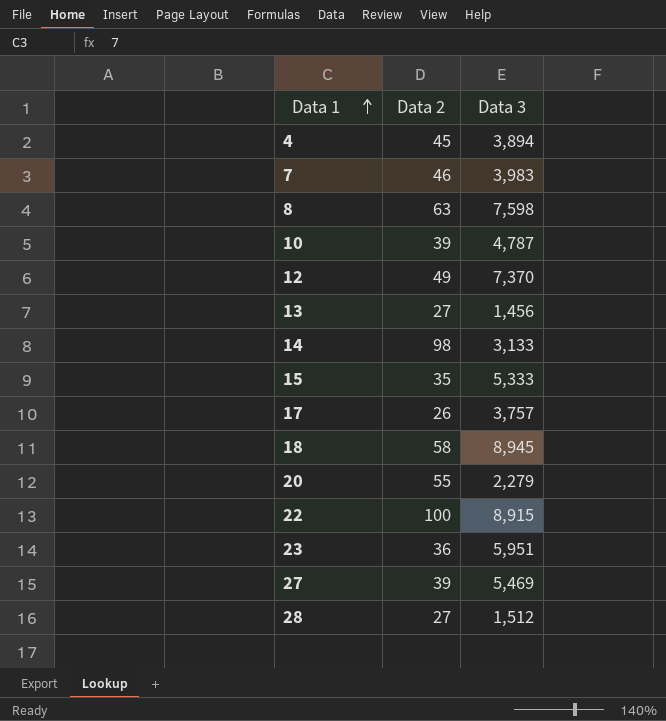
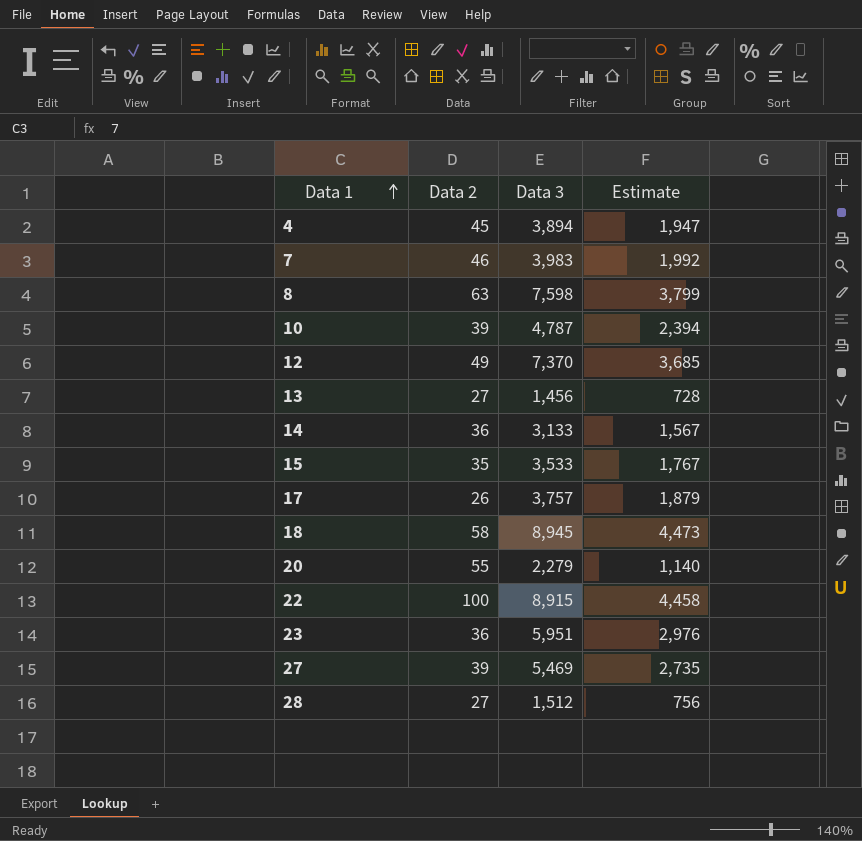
column Estimate | formula: none -> [Data 3] * 0.5
14 | Data 2: 98 -> 36
15 | Data 3: 5,333 -> 3,533

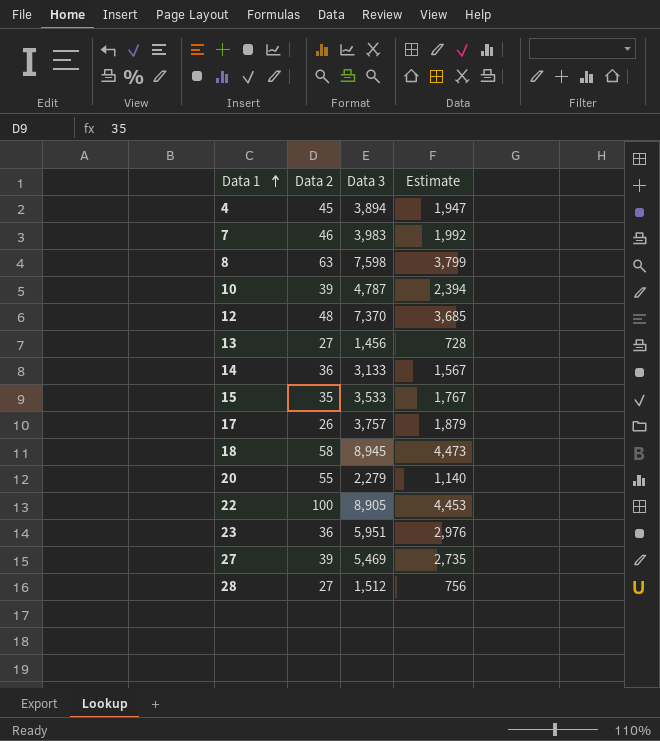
12 | Data 2: 49 -> 48
22 | Data 3: 8,915 -> 8,905
22 | Estimate: 4,458 -> 4,453

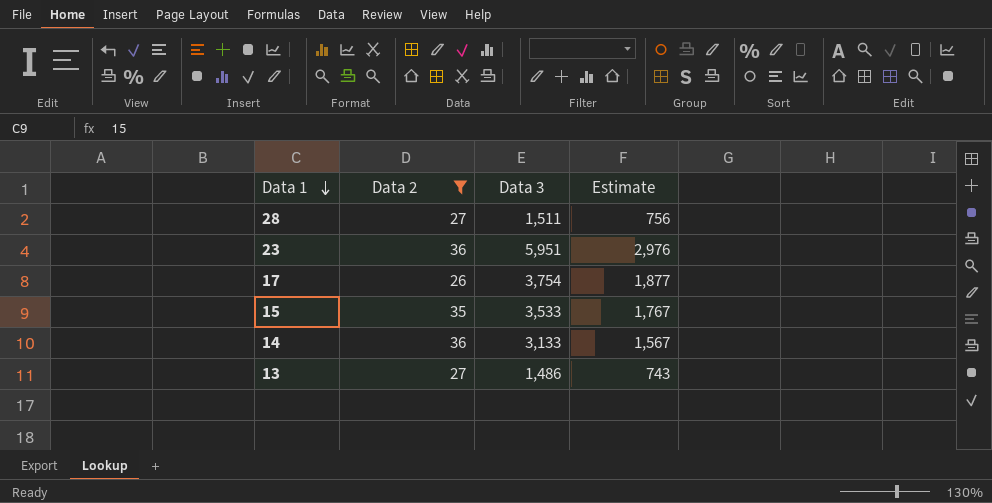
filter: none -> Data 2 <= 36
row order: Data 1 ascending -> Data 1 descending
28 | Data 3: 1,512 -> 1,511
17 | Data 3: 3,757 -> 3,754
17 | Estimate: 1,879 -> 1,877
13 | Data 3: 1,456 -> 1,486
13 | Estimate: 728 -> 743

